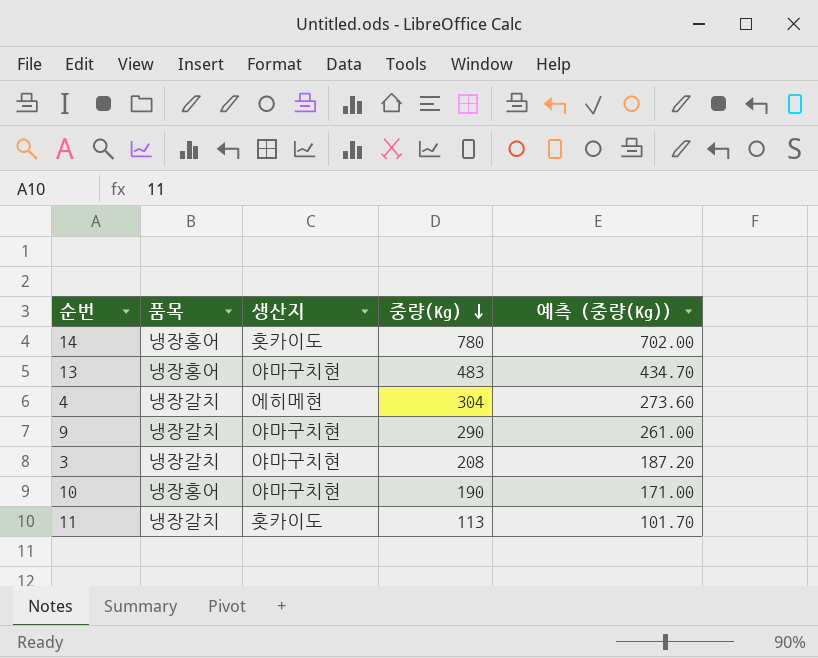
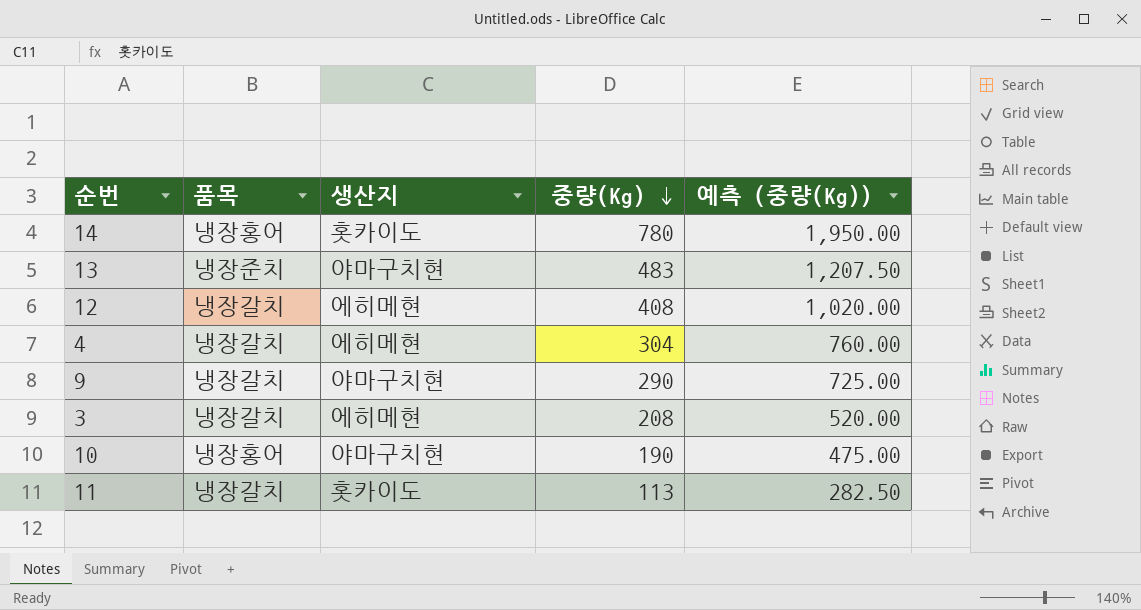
column 예측 (중량(Kg)) | formula: [중량(Kg)] * 0.9 -> [중량(Kg)] * 2.5
13 | 품목: 냉장홍어 -> 냉장준치
row 12: none -> 냉장갈치 | 에히메현 | 408 | 1,020.00
3 | 생산지: 야마구치현 -> 에히메현

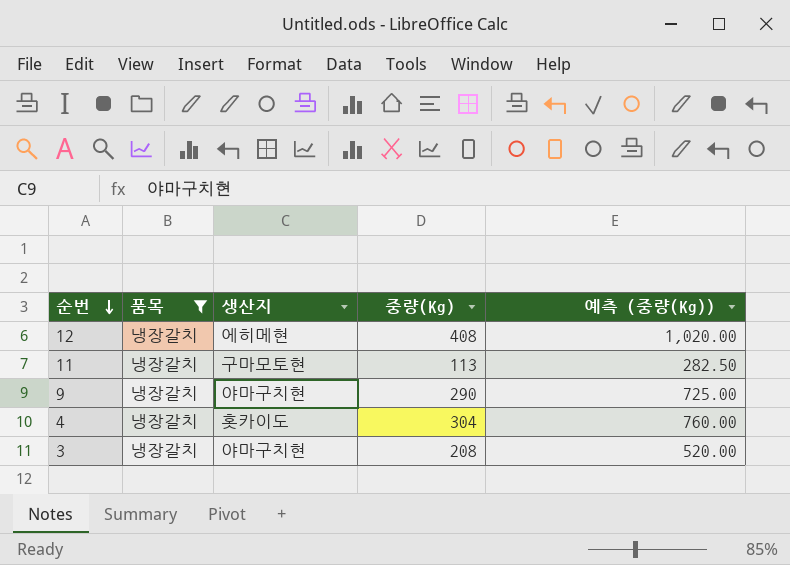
filter: none -> 품목 = 냉장갈치
row order: 중량(Kg) descending -> 순번 descending
11 | 생산지: 홋카이도 -> 구마모토현
4 | 생산지: 에히메현 -> 홋카이도
3 | 생산지: 에히메현 -> 야마구치현

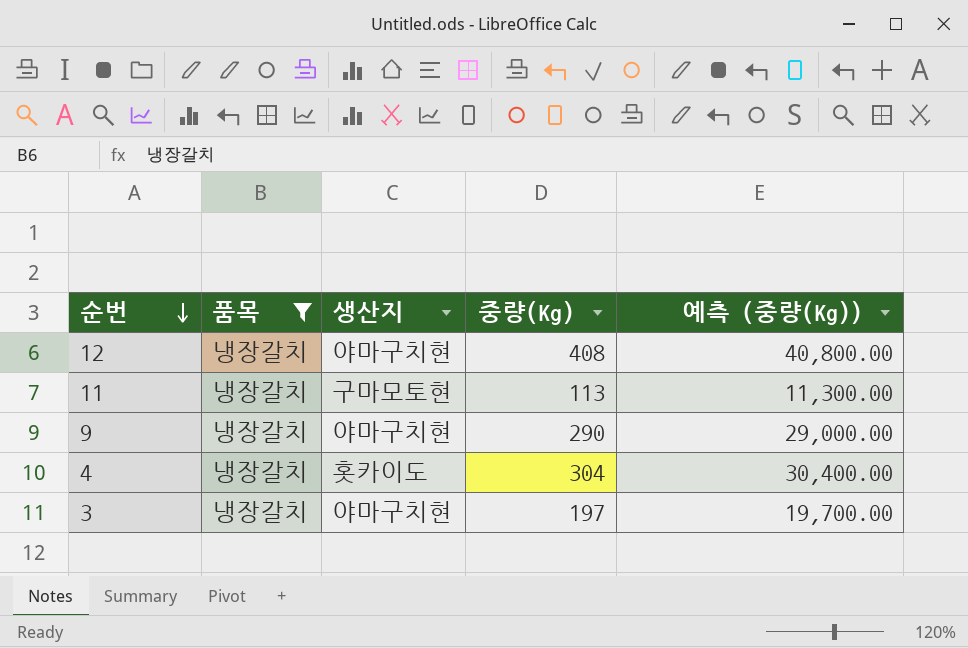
column 예측 (중량(Kg)) | formula: [중량(Kg)] * 2.5 -> [중량(Kg)] * 100
12 | 생산지: 에히메현 -> 야마구치현
3 | 중량(Kg): 208 -> 197

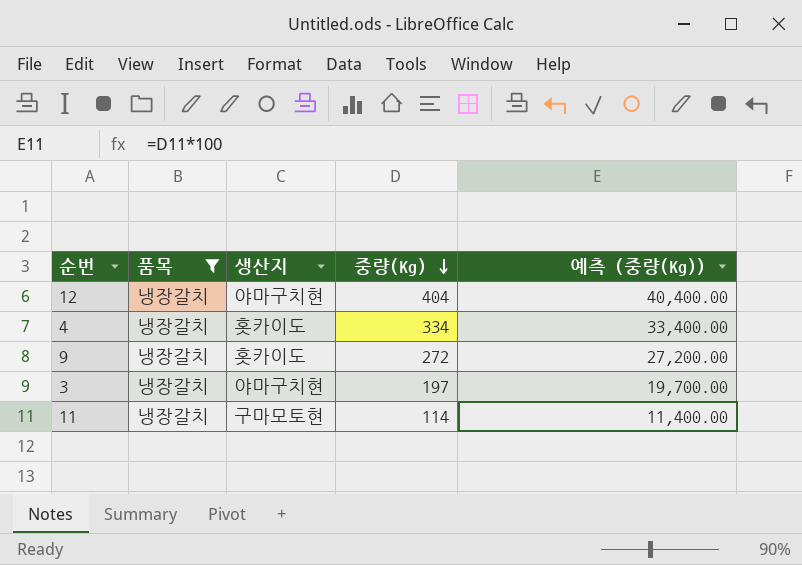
row order: 순번 descending -> 중량(Kg) descending
12 | 중량(Kg): 408 -> 404
12 | 예측 (중량(Kg)): 40,800.00 -> 40,400.00
4 | 중량(Kg): 304 -> 334
4 | 예측 (중량(Kg)): 30,400.00 -> 33,400.00
9 | 생산지: 야마구치현 -> 홋카이도
9 | 중량(Kg): 290 -> 272
9 | 예측 (중량(Kg)): 29,000.00 -> 27,200.00
11 | 중량(Kg): 113 -> 114
11 | 예측 (중량(Kg)): 11,300.00 -> 11,400.00

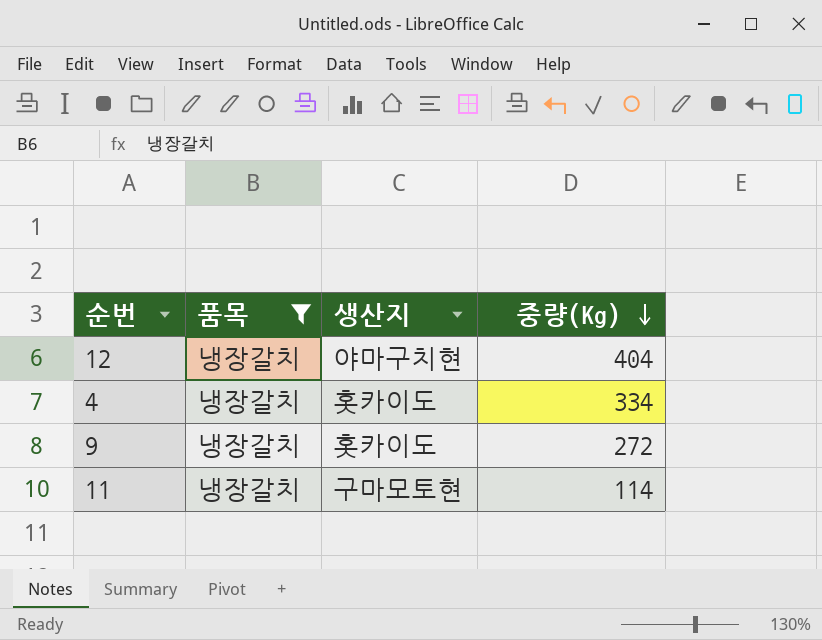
column 예측 (중량(Kg)) | formula: [중량(Kg)] * 100 -> none
row 3: 냉장갈치 | 야마구치현 | 197 | 19,700.00 -> none

